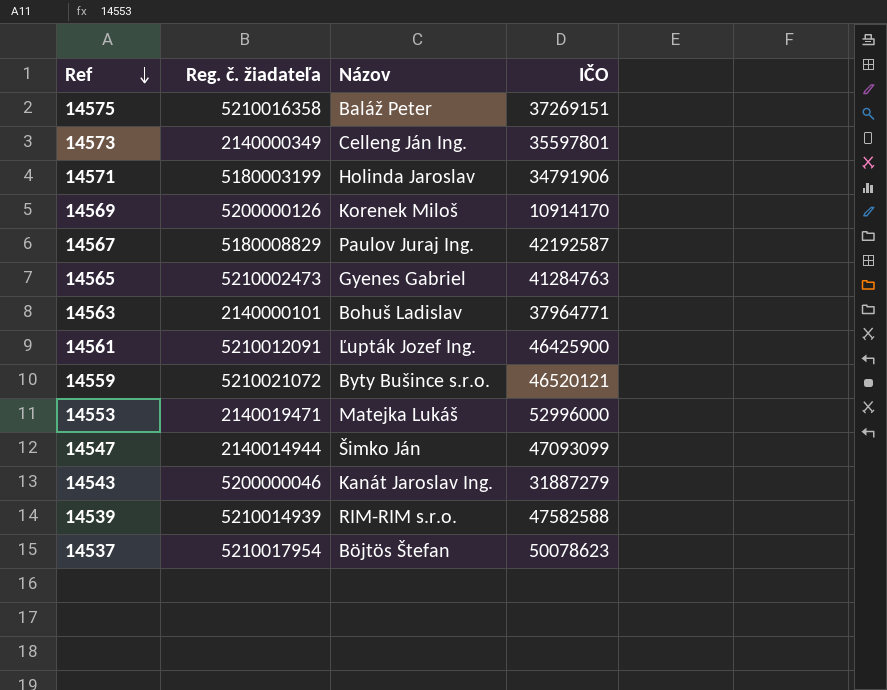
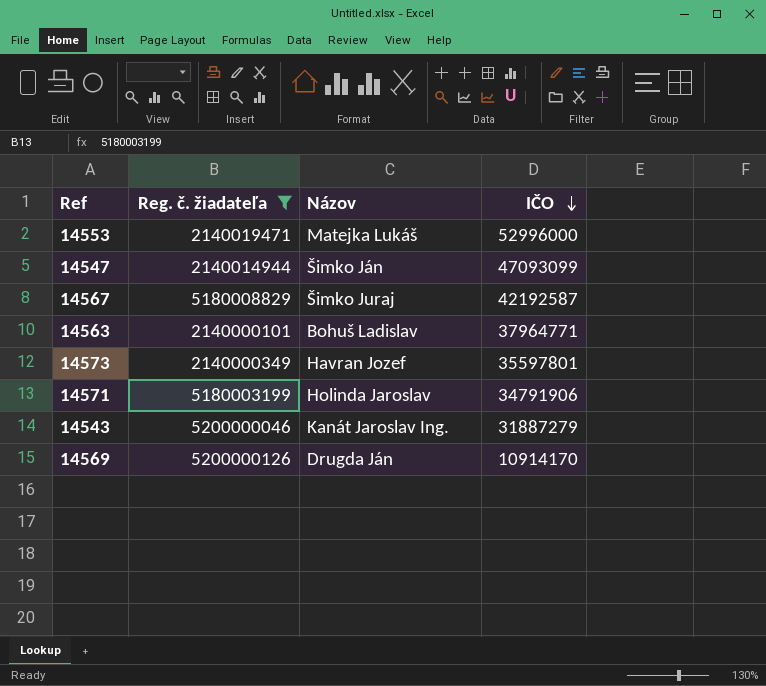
filter: none -> Reg. č. žiadateľa <= 5200000126
row order: Ref descending -> IČO descending
14567 | Názov: Paulov Juraj Ing. -> Šimko Juraj
14573 | Názov: Celleng Ján Ing. -> Havran Jozef
14569 | Názov: Korenek Miloš -> Drugda Ján

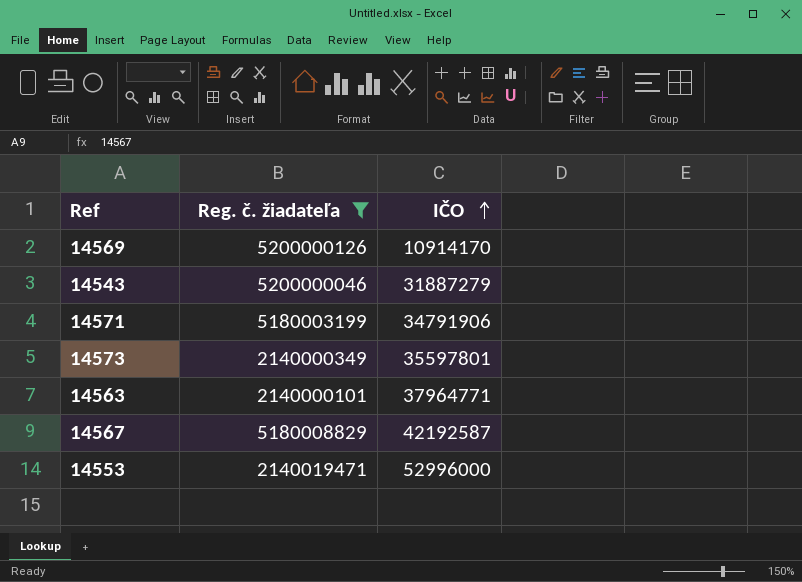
row order: IČO descending -> IČO ascending
column Názov | position: 3 -> none
row 14547: 2140014944 | Šimko Ján | 47093099 -> none

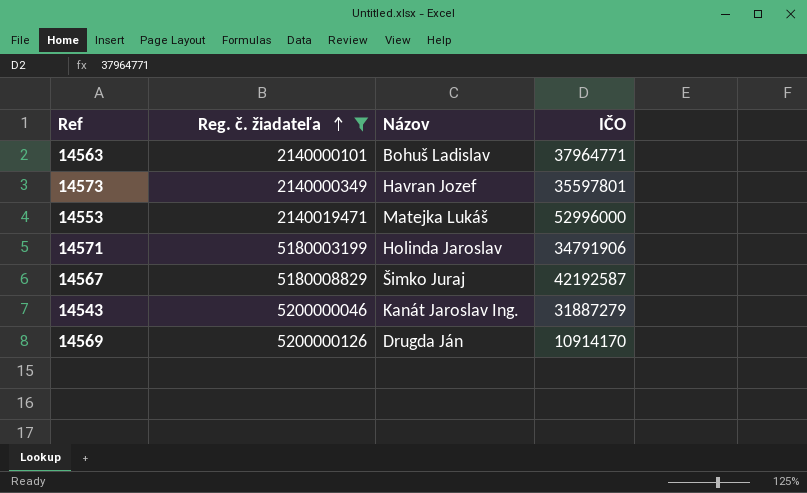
row order: IČO ascending -> Reg. č. žiadateľa ascending
column Názov | position: none -> 3

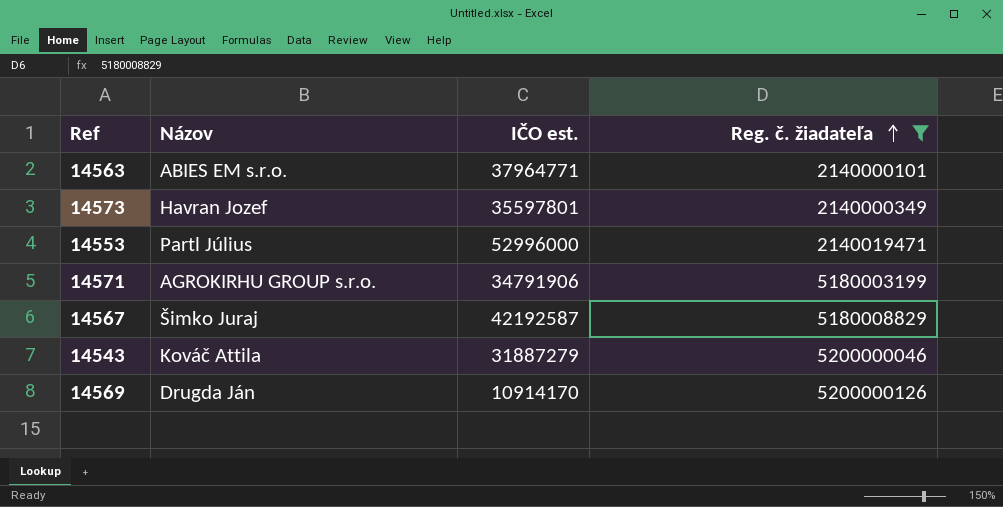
column name: IČO -> IČO est.
column Reg. č. žiadateľa | position: 2 -> 4
14563 | Názov: Bohuš Ladislav -> ABIES EM s.r.o.
14553 | Názov: Matejka Lukáš -> Partl Július
14571 | Názov: Holinda Jaroslav -> AGROKIRHU GROUP s.r.o.
14543 | Názov: Kanát Jaroslav Ing. -> Kováč Attila

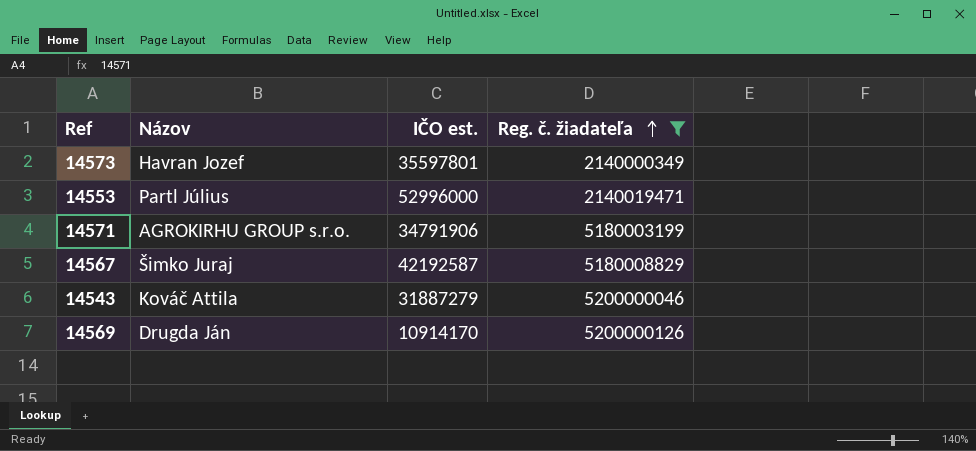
row 14563: ABIES EM s.r.o. | 37964771 | 2140000101 -> none

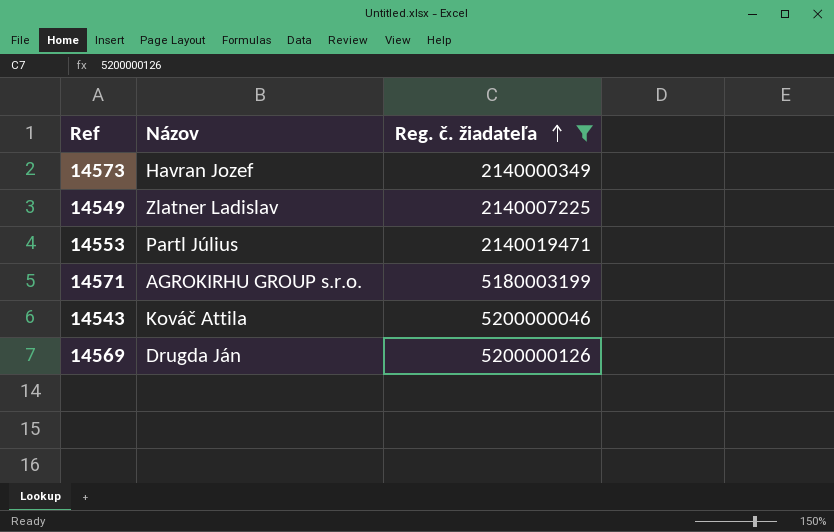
column IČO est. | position: 3 -> none
row 14567: Šimko Juraj | 42192587 | 5180008829 -> none
row 14549: none -> Zlatner Ladislav | 2140007225

